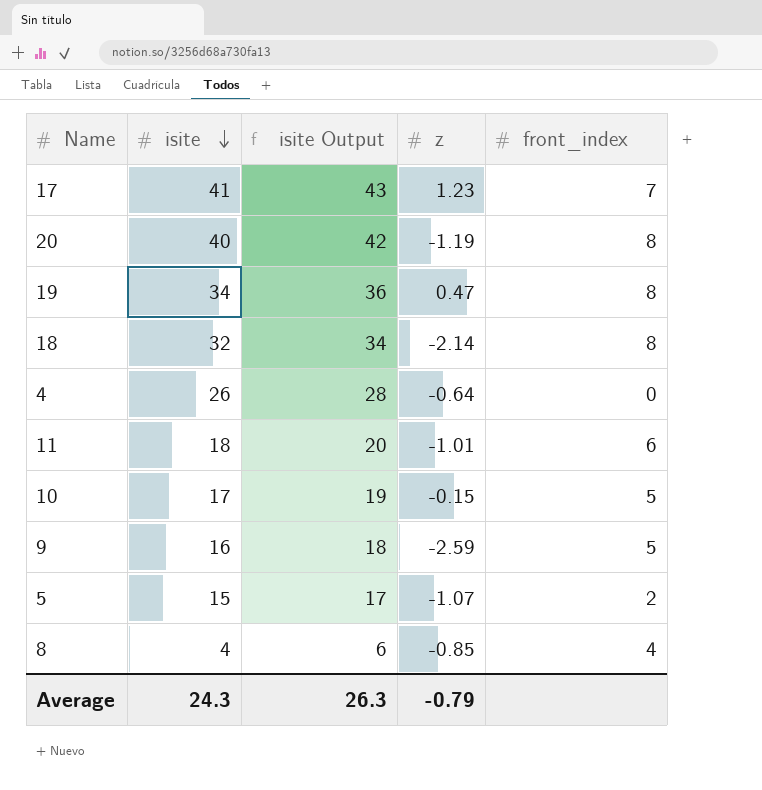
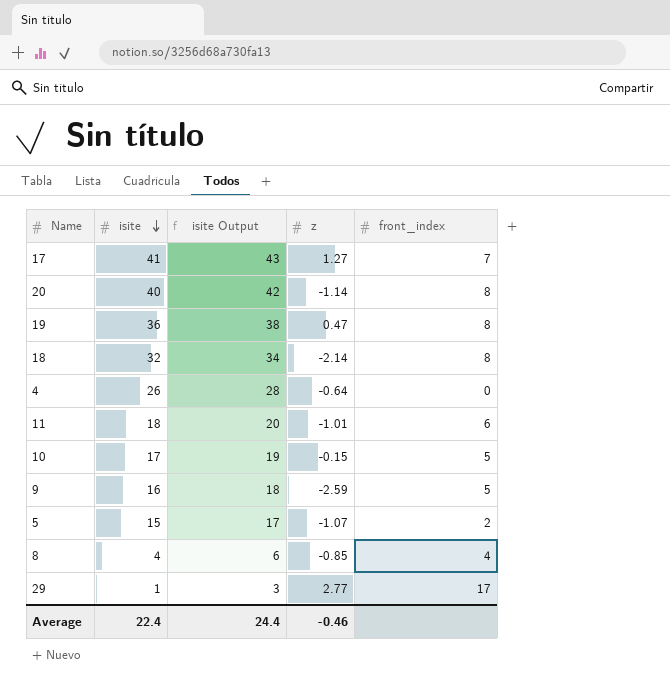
17 | z: 1.23 -> 1.27
20 | z: -1.19 -> -1.14
19 | isite: 34 -> 36
19 | isite Output: 36 -> 38
row 29: none -> 1 | 3 | 2.77 | 17
Average | isite: 24.3 -> 22.4
Average | isite Output: 26.3 -> 24.4
Average | z: -0.79 -> -0.46

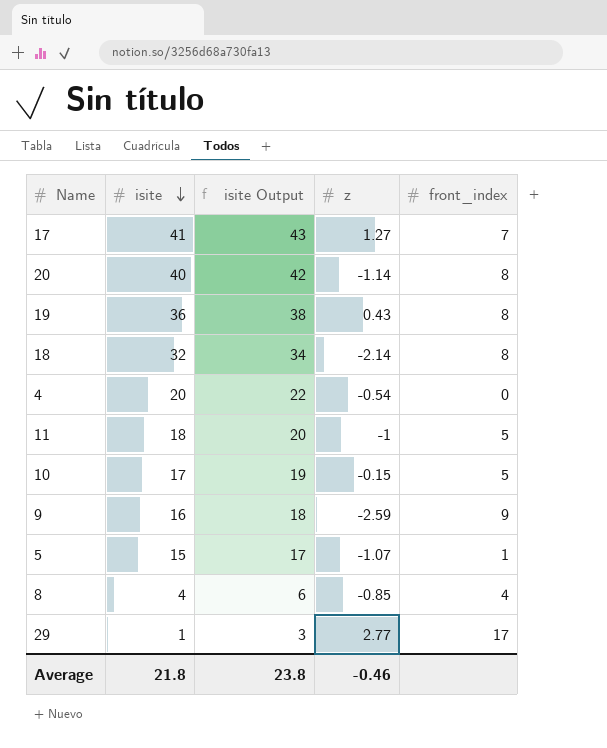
19 | z: 0.47 -> 0.43
4 | isite: 26 -> 20
4 | isite Output: 28 -> 22
4 | z: -0.64 -> -0.54
11 | z: -1.01 -> -1
11 | front_index: 6 -> 5
9 | front_index: 5 -> 9
5 | front_index: 2 -> 1
Average | isite: 22.4 -> 21.8
Average | isite Output: 24.4 -> 23.8

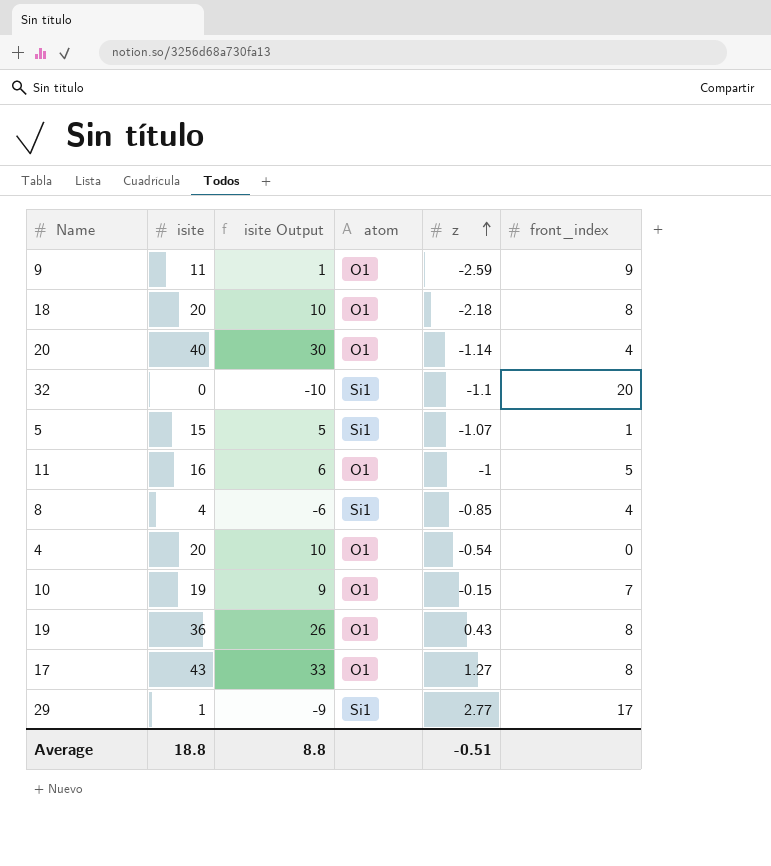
row order: isite descending -> z ascending
column isite Output | formula: [isite] + 2 -> [isite] - 10
column atom | position: none -> 4
9 | isite: 16 -> 11
18 | isite: 32 -> 20
18 | z: -2.14 -> -2.18
20 | front_index: 8 -> 4
row 32: none -> 0 | -10 | Si1 | -1.1 | 20
11 | isite: 18 -> 16
10 | isite: 17 -> 19
10 | front_index: 5 -> 7
17 | isite: 41 -> 43
17 | front_index: 7 -> 8
Average | isite: 21.8 -> 18.8
Average | isite Output: 23.8 -> 8.8
Average | z: -0.46 -> -0.51

